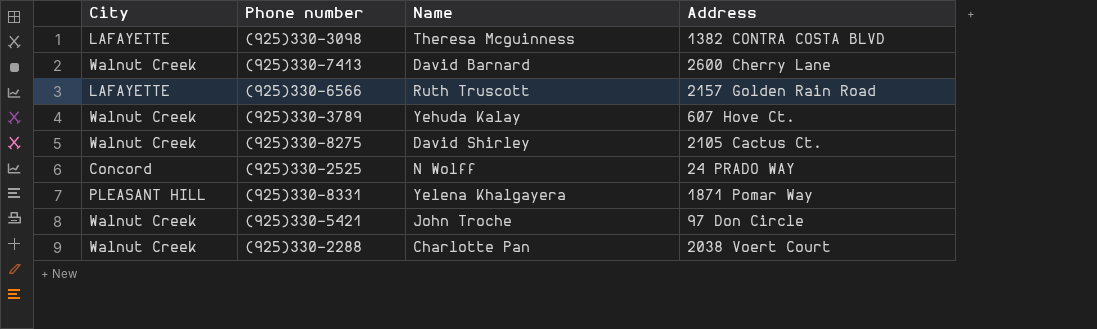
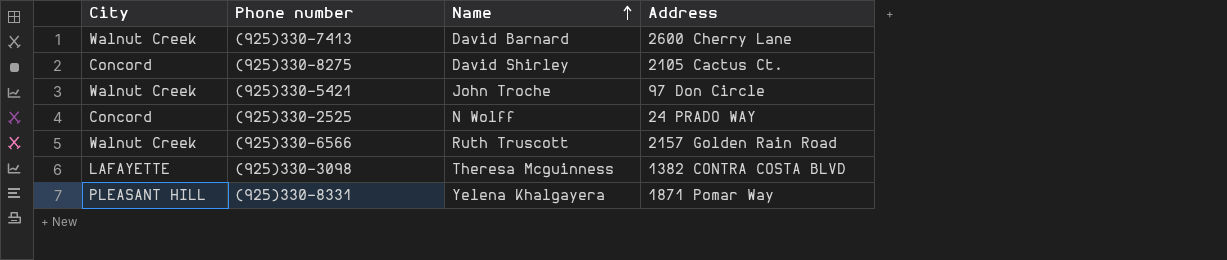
row order: none -> Name ascending
row (925)330-3789: Walnut Creek | Yehuda Kalay | 607 Hove Ct. -> none
row (925)330-2288: Walnut Creek | Charlotte Pan | 2038 Voert Court -> none
(925)330-8275 | City: Walnut Creek -> Concord
(925)330-6566 | City: LAFAYETTE -> Walnut Creek

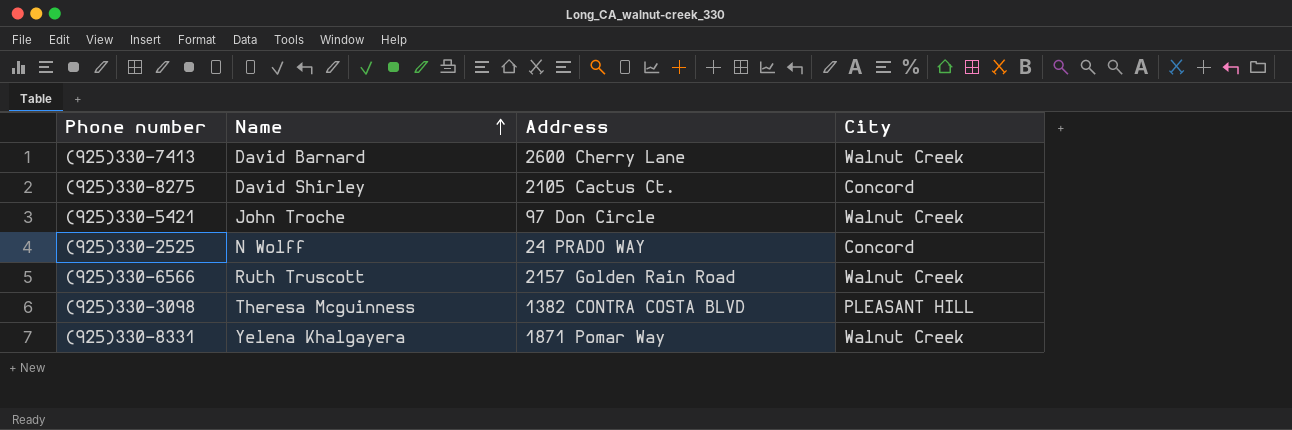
column City | position: 1 -> 4
(925)330-3098 | City: LAFAYETTE -> PLEASANT HILL
(925)330-8331 | City: PLEASANT HILL -> Walnut Creek

